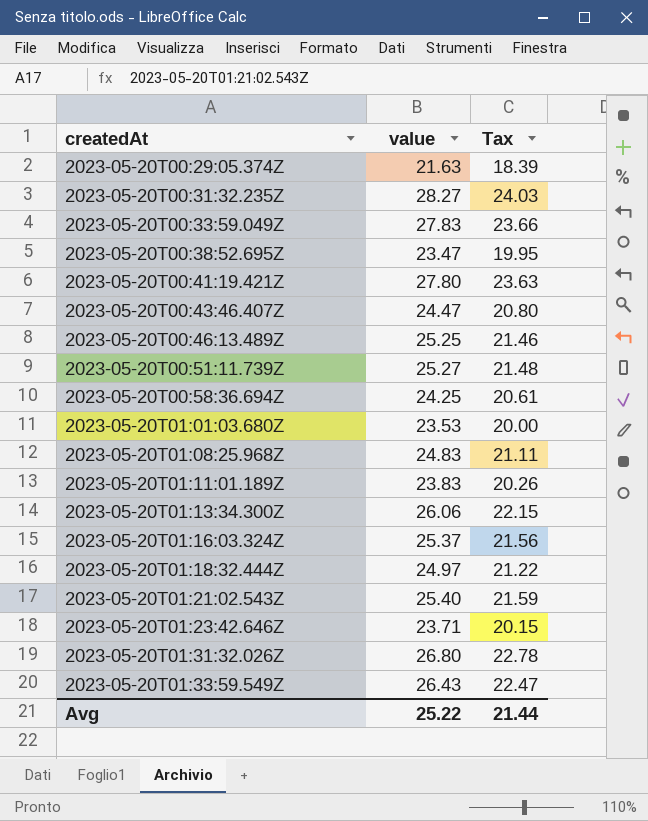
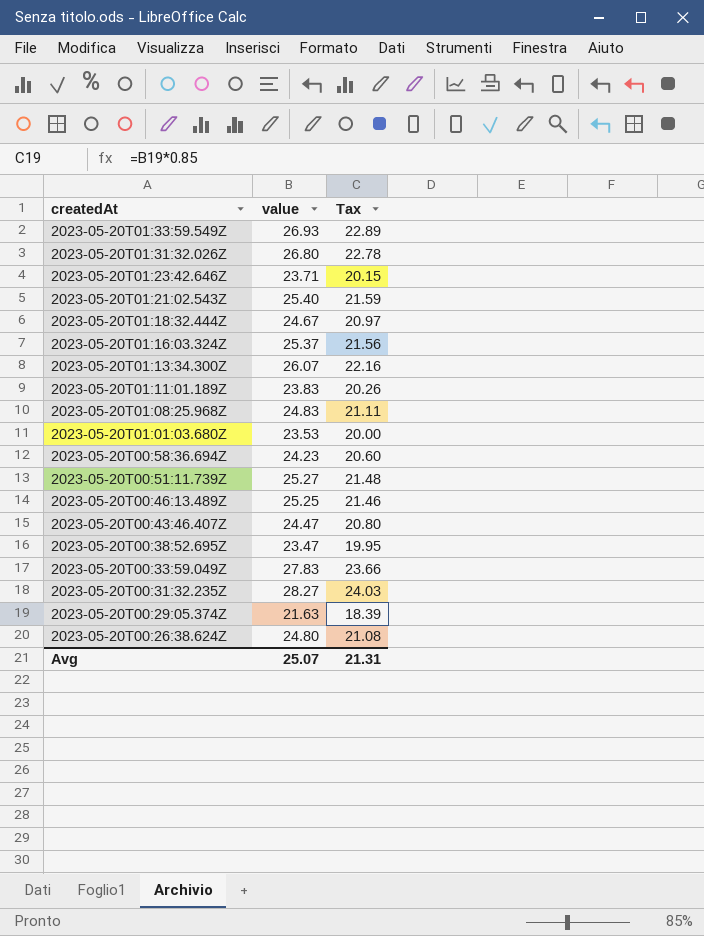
row order: createdAt ascending -> createdAt descending
row 2023-05-20T00:41:19.421Z: 27.80 | 23.63 -> none
2023-05-20T01:33:59.549Z | value: 26.43 -> 26.93
2023-05-20T01:33:59.549Z | Tax: 22.47 -> 22.89
2023-05-20T01:18:32.444Z | value: 24.97 -> 24.67
2023-05-20T01:18:32.444Z | Tax: 21.22 -> 20.97
2023-05-20T01:13:34.300Z | value: 26.06 -> 26.07
2023-05-20T01:13:34.300Z | Tax: 22.15 -> 22.16
2023-05-20T00:58:36.694Z | value: 24.25 -> 24.23
2023-05-20T00:58:36.694Z | Tax: 20.61 -> 20.60
row 2023-05-20T00:26:38.624Z: none -> 24.80 | 21.08
Avg | value: 25.22 -> 25.07
Avg | Tax: 21.44 -> 21.31

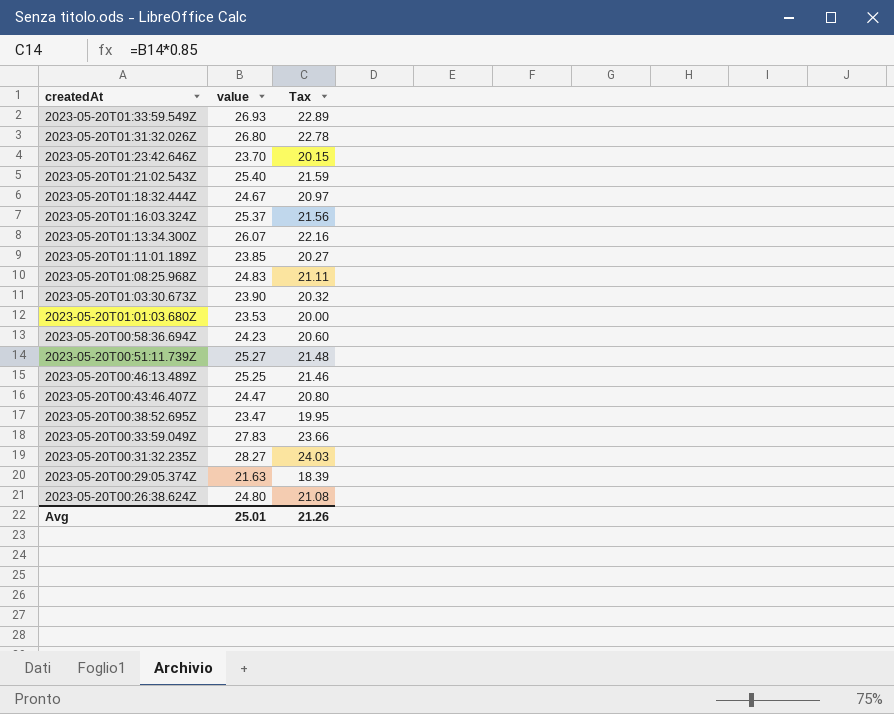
2023-05-20T01:23:42.646Z | value: 23.71 -> 23.70
2023-05-20T01:11:01.189Z | value: 23.83 -> 23.85
2023-05-20T01:11:01.189Z | Tax: 20.26 -> 20.27
row 2023-05-20T01:03:30.673Z: none -> 23.90 | 20.32
Avg | value: 25.07 -> 25.01
Avg | Tax: 21.31 -> 21.26

